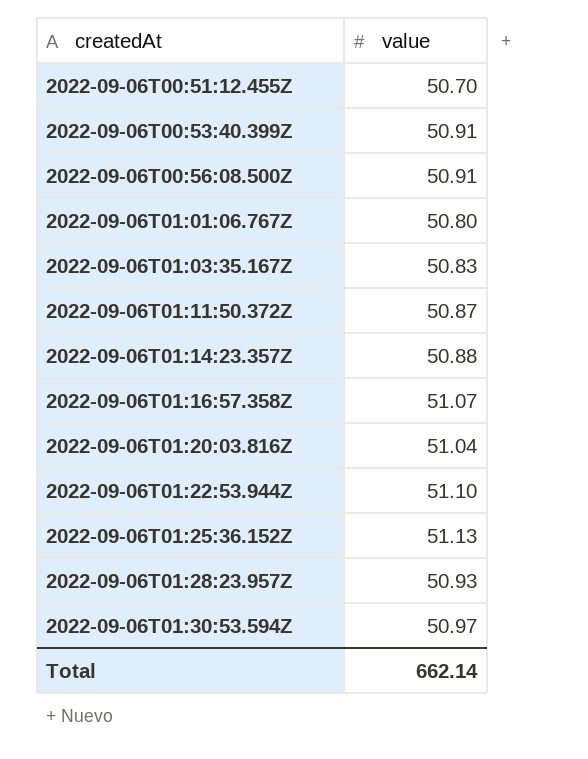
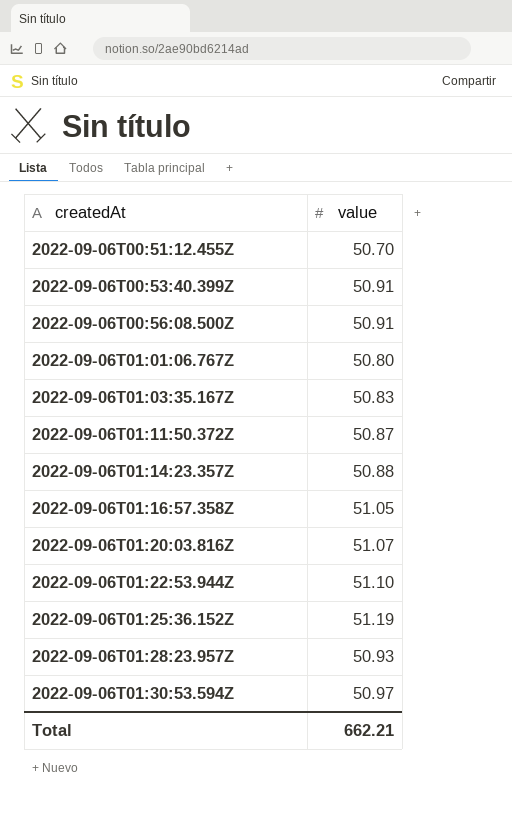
2022-09-06T01:16:57.358Z | value: 51.07 -> 51.05
2022-09-06T01:20:03.816Z | value: 51.04 -> 51.07
2022-09-06T01:25:36.152Z | value: 51.13 -> 51.19
Total | value: 662.14 -> 662.21

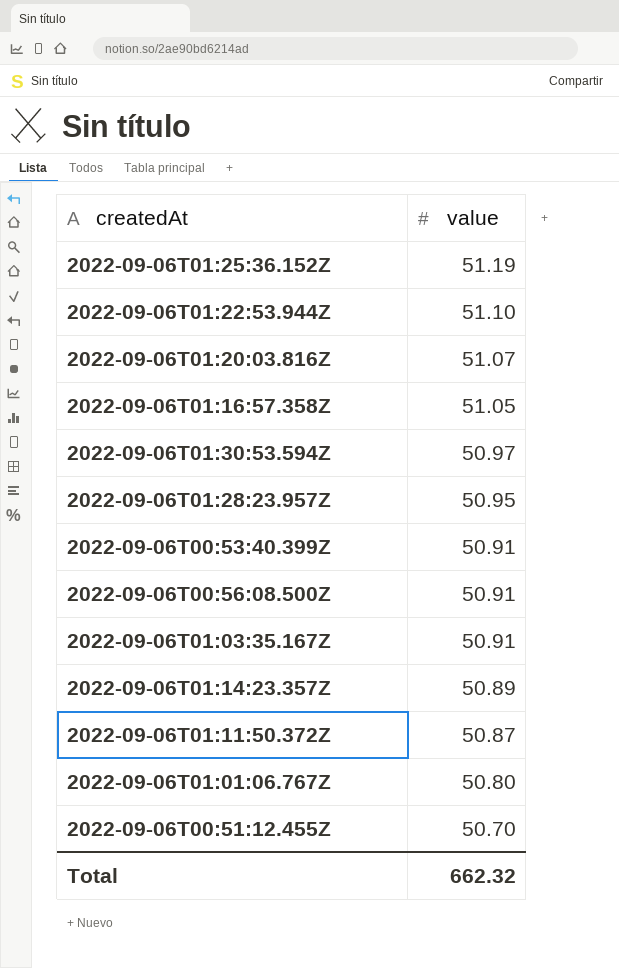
row order: createdAt ascending -> value descending
2022-09-06T01:28:23.957Z | value: 50.93 -> 50.95
2022-09-06T01:03:35.167Z | value: 50.83 -> 50.91
2022-09-06T01:14:23.357Z | value: 50.88 -> 50.89
Total | value: 662.21 -> 662.32

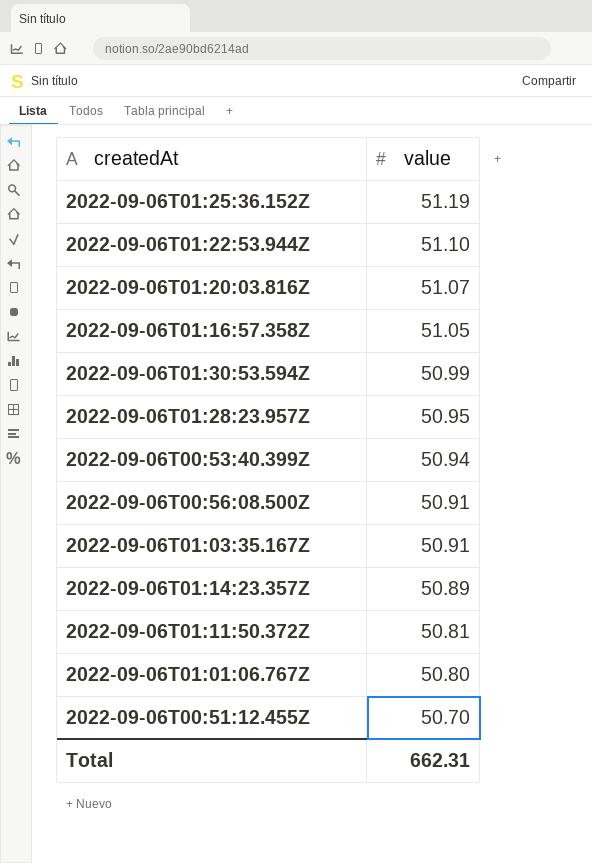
2022-09-06T01:30:53.594Z | value: 50.97 -> 50.99
2022-09-06T00:53:40.399Z | value: 50.91 -> 50.94
2022-09-06T01:11:50.372Z | value: 50.87 -> 50.81
Total | value: 662.32 -> 662.31

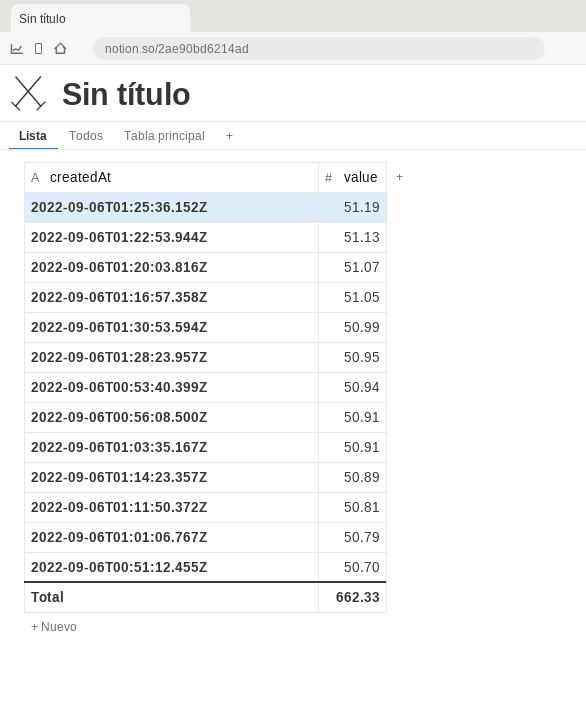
2022-09-06T01:22:53.944Z | value: 51.10 -> 51.13
2022-09-06T01:01:06.767Z | value: 50.80 -> 50.79
Total | value: 662.31 -> 662.33

